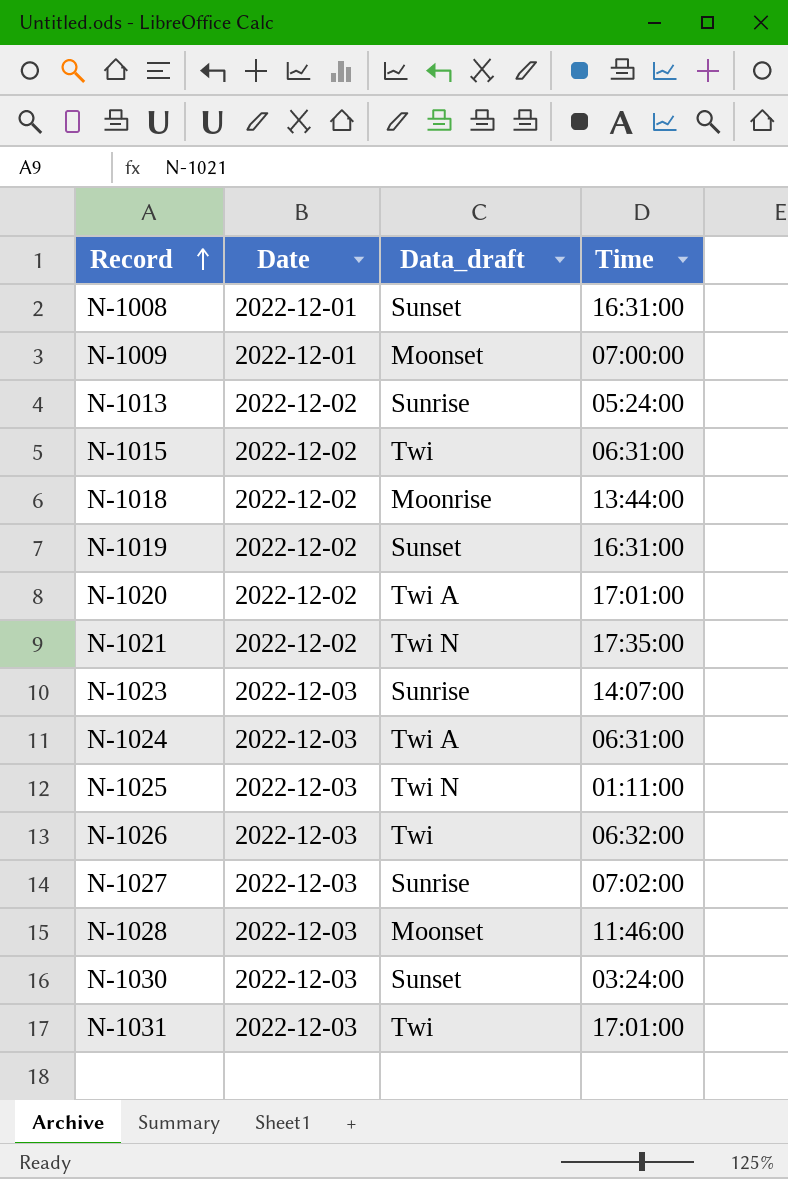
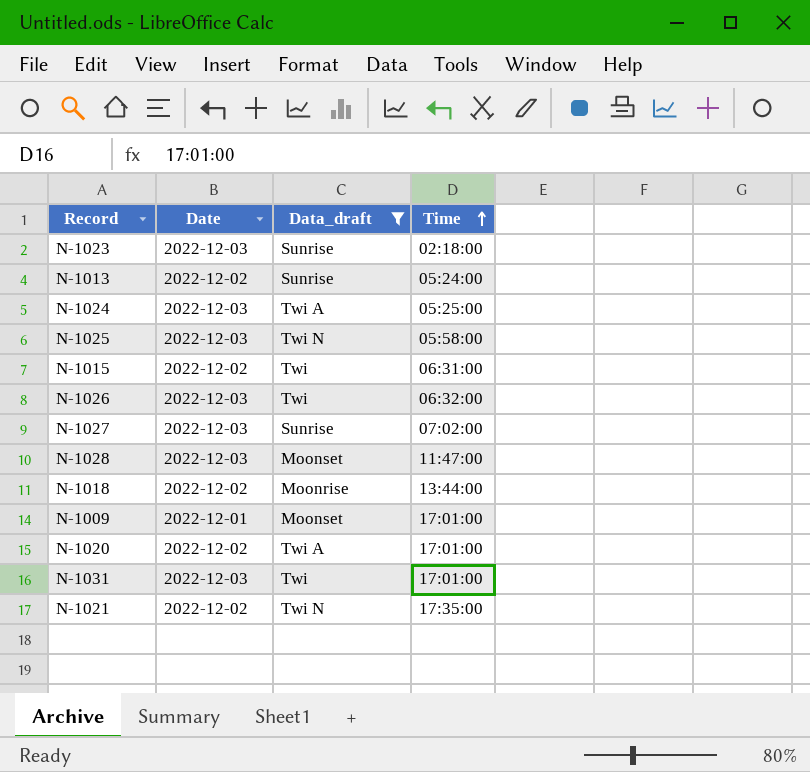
filter: none -> Data_draft != Sunset
row order: Record ascending -> Time ascending
N-1023 | Time: 14:07:00 -> 02:18:00
N-1024 | Time: 06:31:00 -> 05:25:00
N-1025 | Time: 01:11:00 -> 05:58:00
N-1028 | Time: 11:46:00 -> 11:47:00
N-1009 | Time: 07:00:00 -> 17:01:00

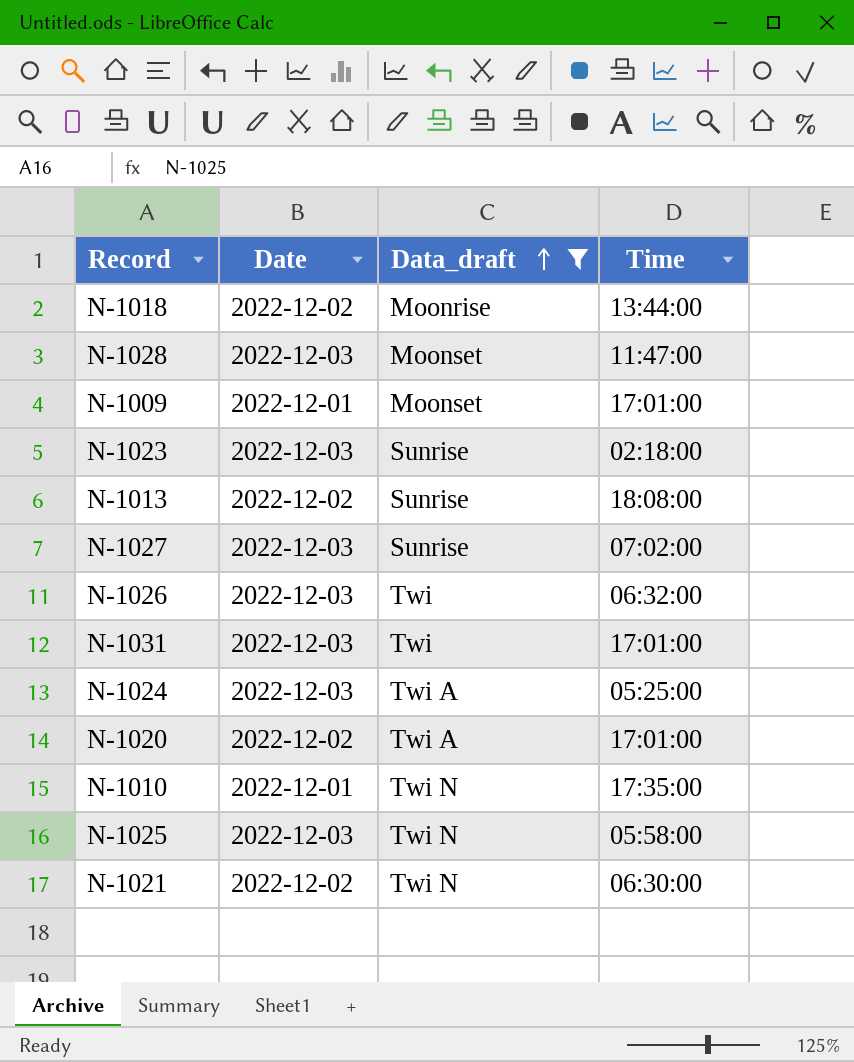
row order: Time ascending -> Data_draft ascending
row N-1015: 2022-12-02 | Twi | 06:31:00 -> none
N-1013 | Time: 05:24:00 -> 18:08:00
row N-1010: none -> 2022-12-01 | Twi N | 17:35:00
N-1021 | Time: 17:35:00 -> 06:30:00

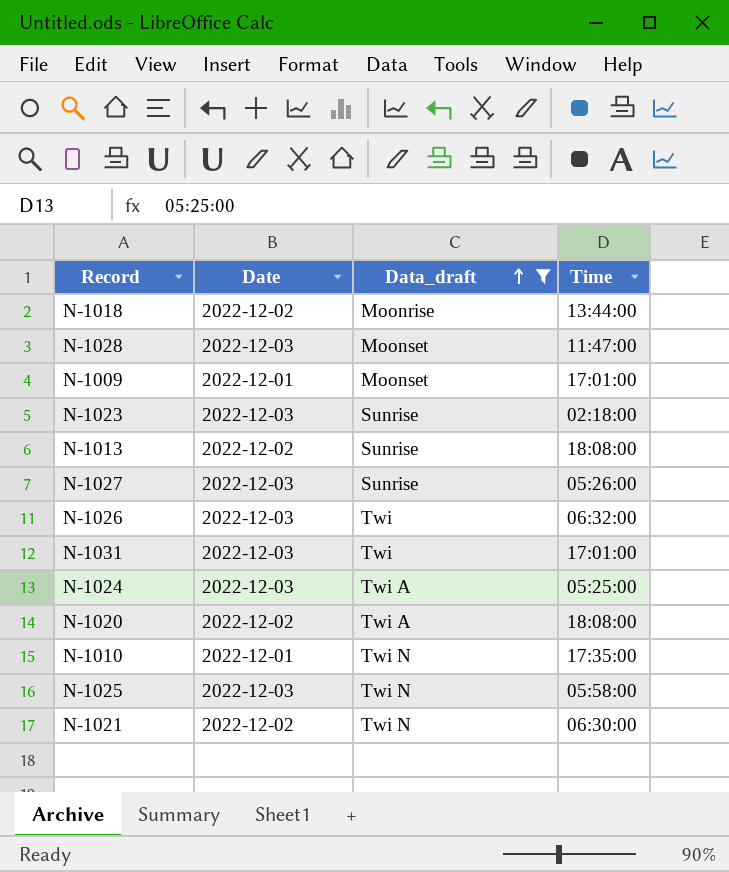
N-1027 | Time: 07:02:00 -> 05:26:00
N-1020 | Time: 17:01:00 -> 18:08:00

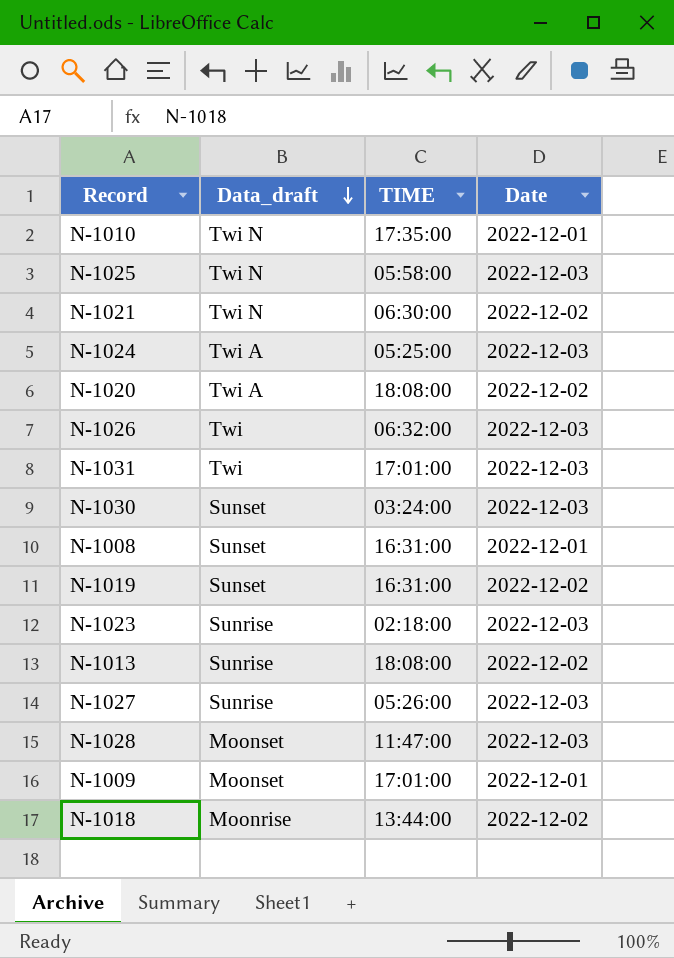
filter: Data_draft != Sunset -> none
row order: Data_draft ascending -> Data_draft descending
column name: Time -> TIME
column Date | position: 2 -> 4

